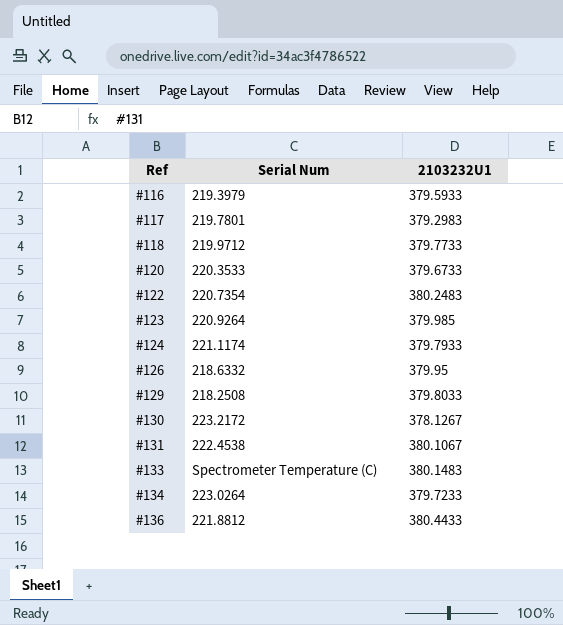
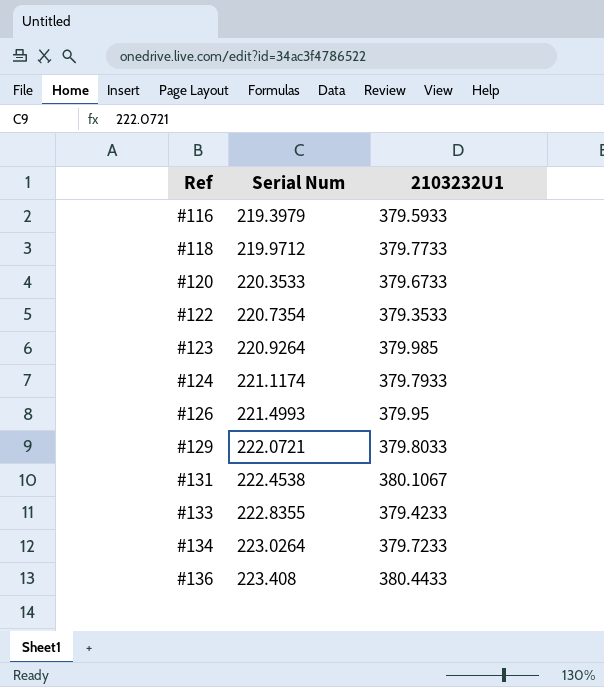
row #117: 219.7801 | 379.2983 -> none
row #130: 223.2172 | 378.1267 -> none
#122 | 2103232U1: 380.2483 -> 379.3533
#126 | Serial Num: 218.6332 -> 221.4993
#129 | Serial Num: 218.2508 -> 222.0721
#133 | Serial Num: Spectrometer Temperature (C) -> 222.8355
#133 | 2103232U1: 380.1483 -> 379.4233
#136 | Serial Num: 221.8812 -> 223.408

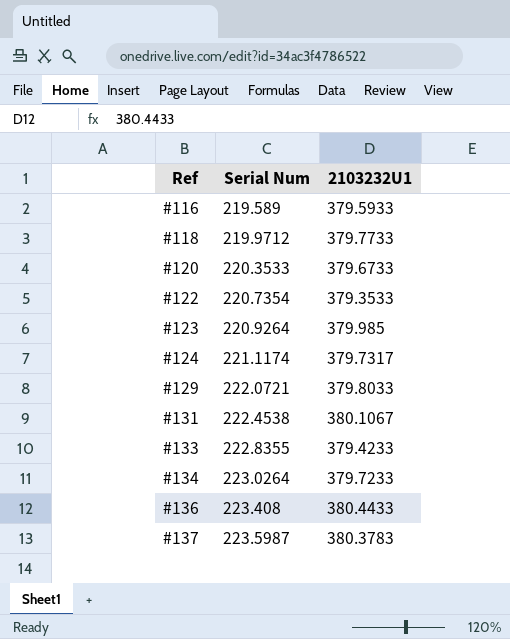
row #126: 221.4993 | 379.95 -> none
#116 | Serial Num: 219.3979 -> 219.589
#124 | 2103232U1: 379.7933 -> 379.7317
row #137: none -> 223.5987 | 380.3783

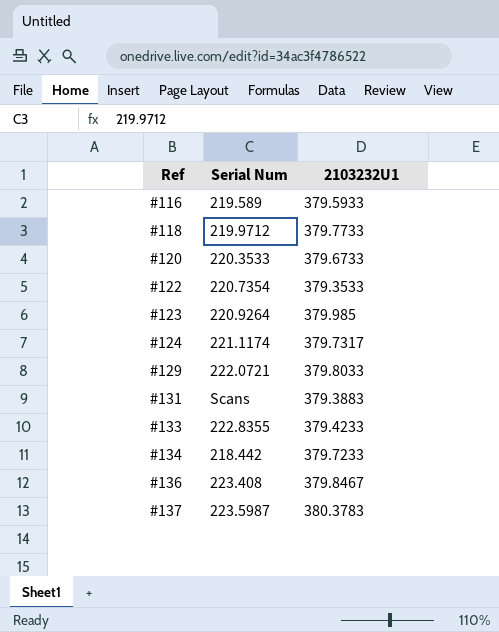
#131 | Serial Num: 222.4538 -> Scans
#131 | 2103232U1: 380.1067 -> 379.3883
#134 | Serial Num: 223.0264 -> 218.442
#136 | 2103232U1: 380.4433 -> 379.8467

